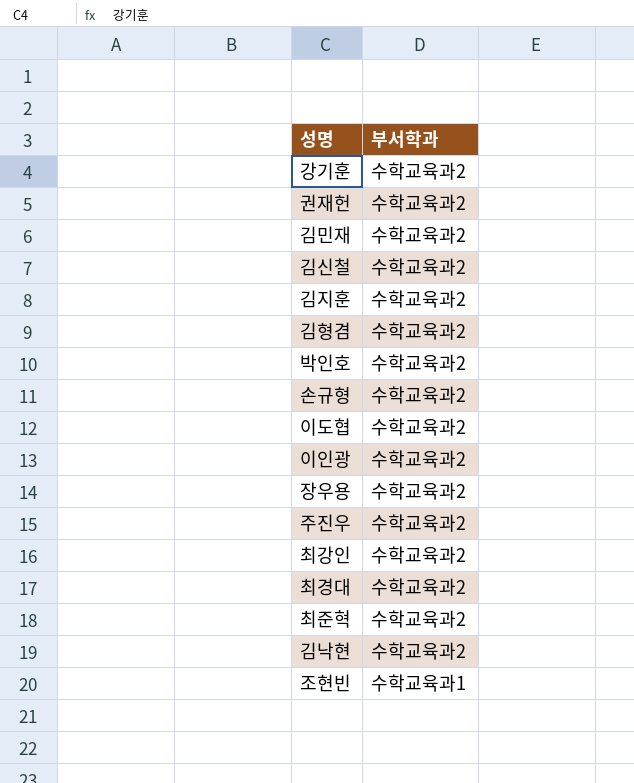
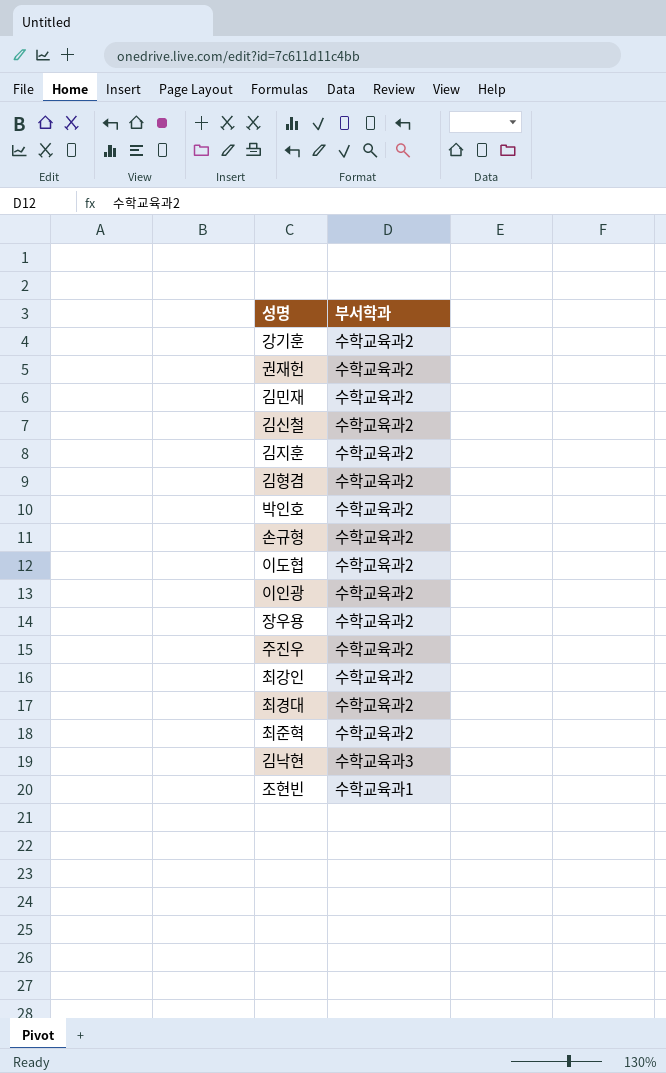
김낙현 | 부서학과: 수학교육과2 -> 수학교육과3

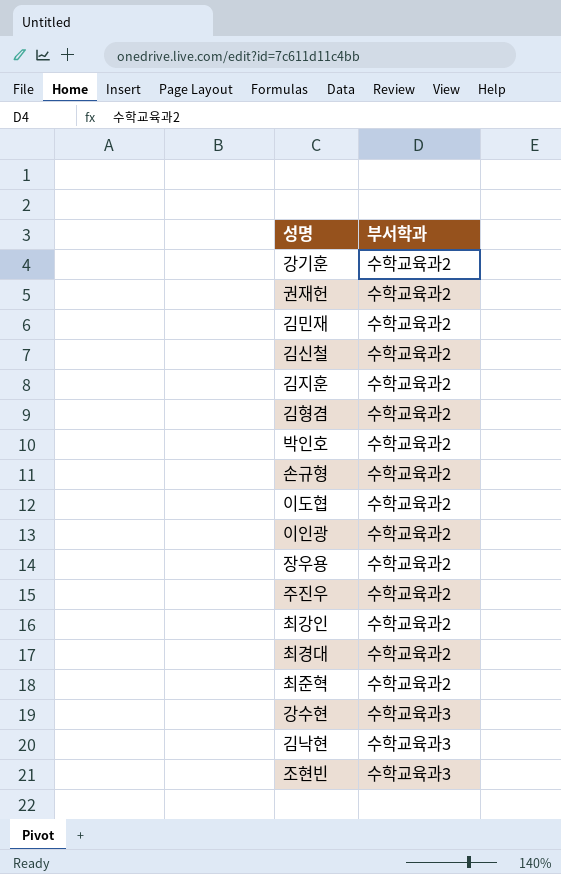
row 강수현: none -> 수학교육과3
조현빈 | 부서학과: 수학교육과1 -> 수학교육과3

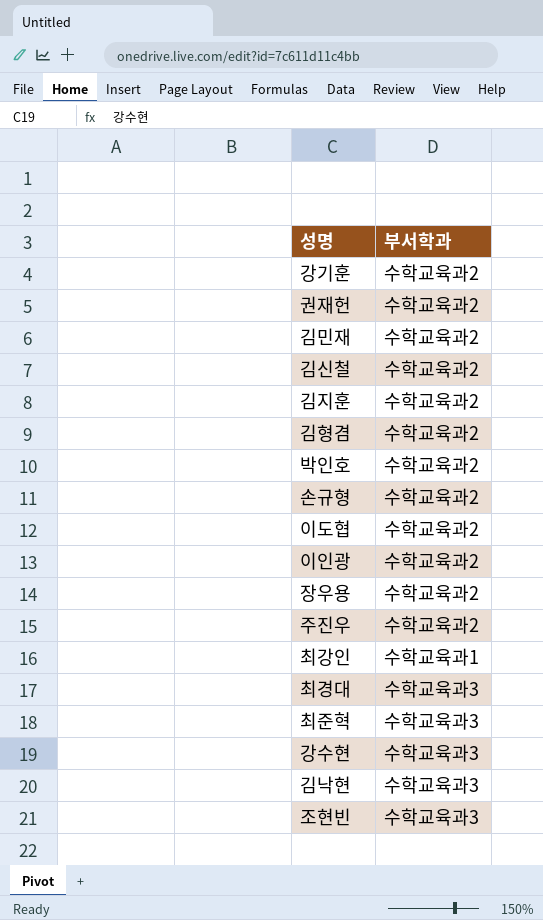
최강인 | 부서학과: 수학교육과2 -> 수학교육과1
최경대 | 부서학과: 수학교육과2 -> 수학교육과3
최준혁 | 부서학과: 수학교육과2 -> 수학교육과3

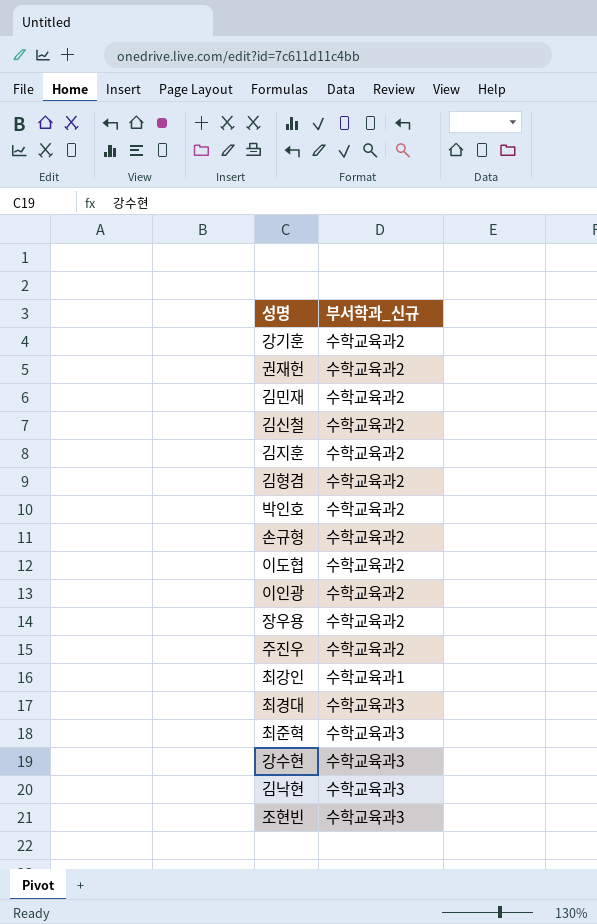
column name: 부서학과 -> 부서학과_신규

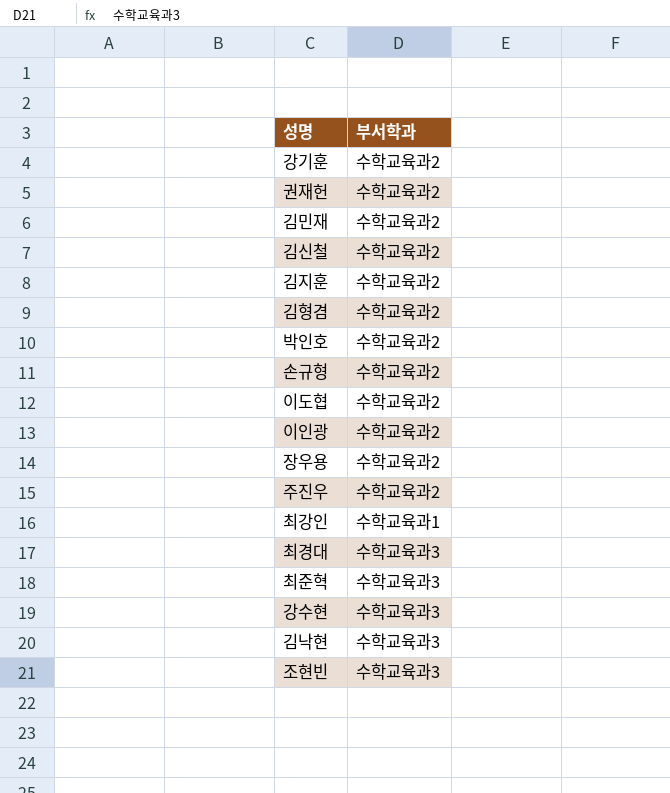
column name: 부서학과_신규 -> 부서학과

